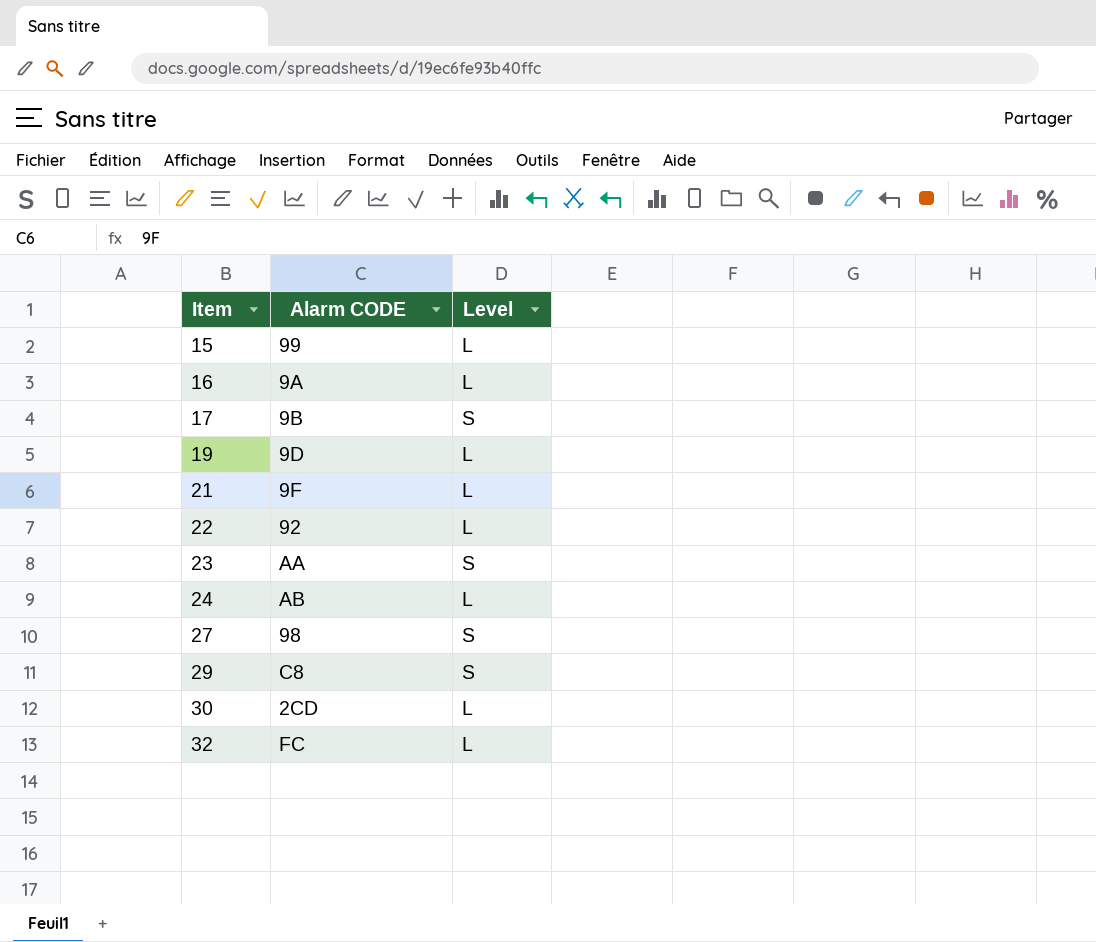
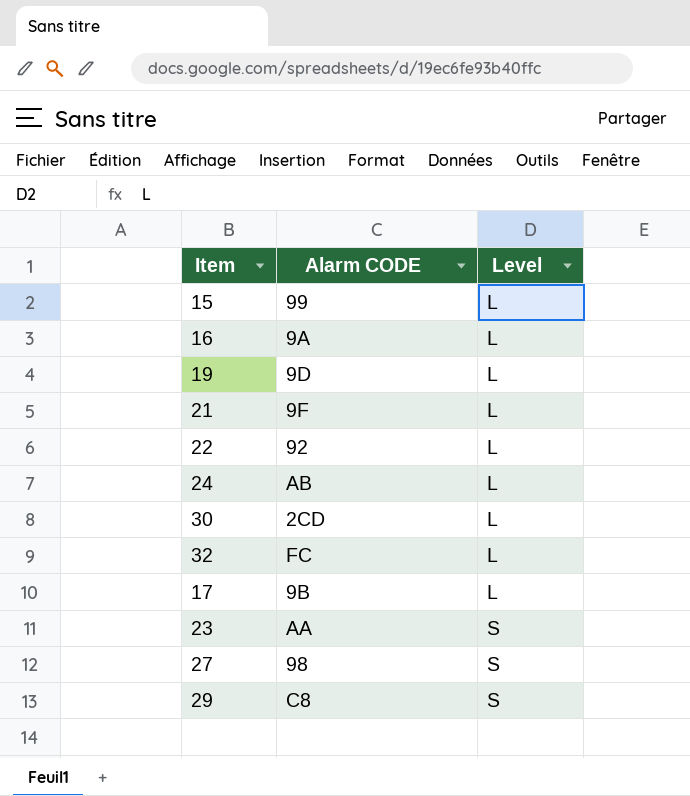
row order: Item ascending -> Level ascending
17 | Level: S -> L

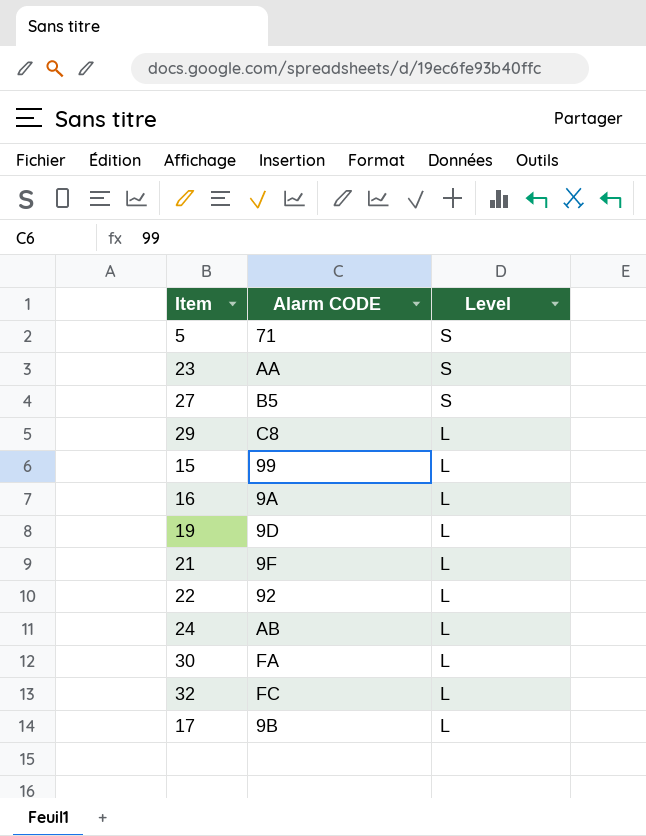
row order: Level ascending -> Level descending
row 5: none -> 71 | S
27 | Alarm CODE: 98 -> B5
29 | Level: S -> L
30 | Alarm CODE: 2CD -> FA

